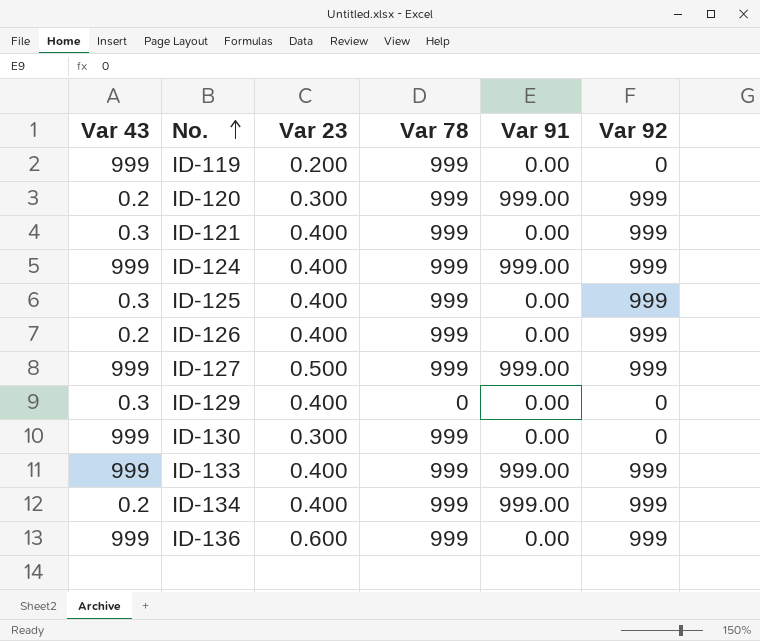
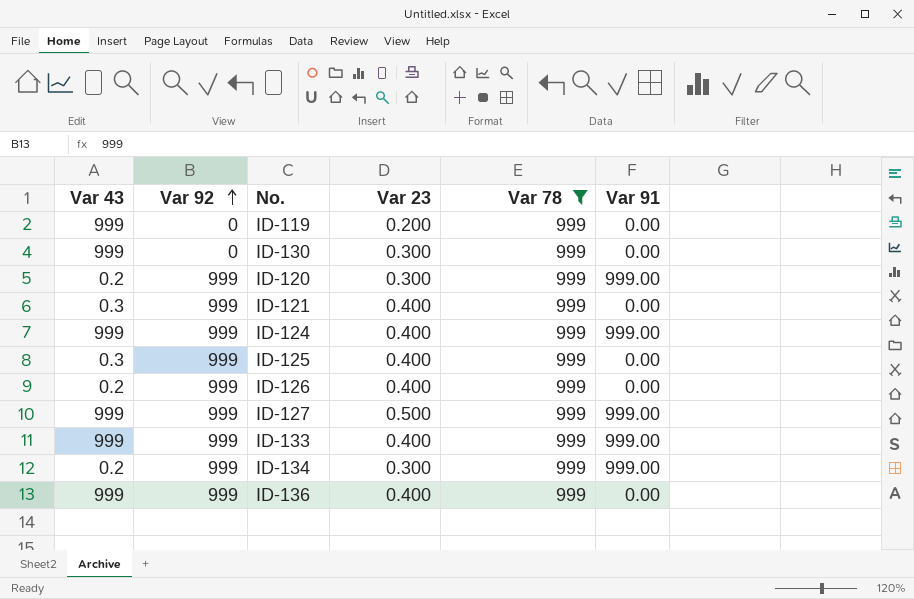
filter: none -> Var 78 = 999
row order: No. ascending -> Var 92 ascending
column Var 92 | position: 6 -> 2
ID-134 | Var 23: 0.400 -> 0.300
ID-136 | Var 23: 0.600 -> 0.400

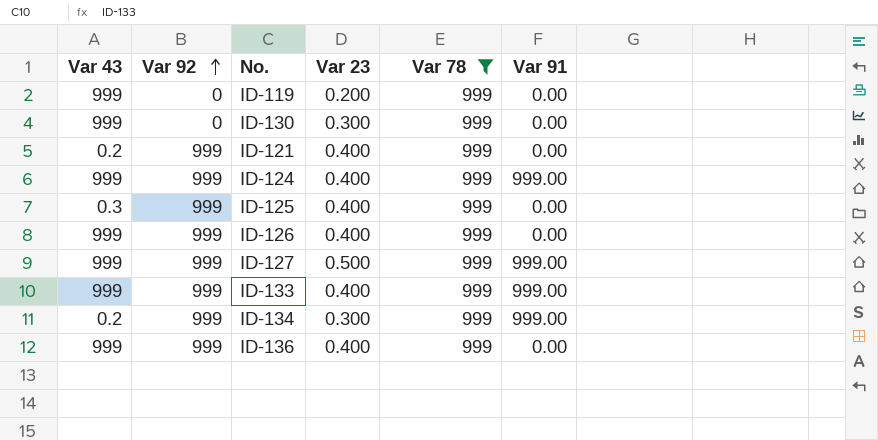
row ID-120: 0.2 | 999 | 0.300 | 999 | 999.00 -> none
ID-121 | Var 43: 0.3 -> 0.2
ID-126 | Var 43: 0.2 -> 999

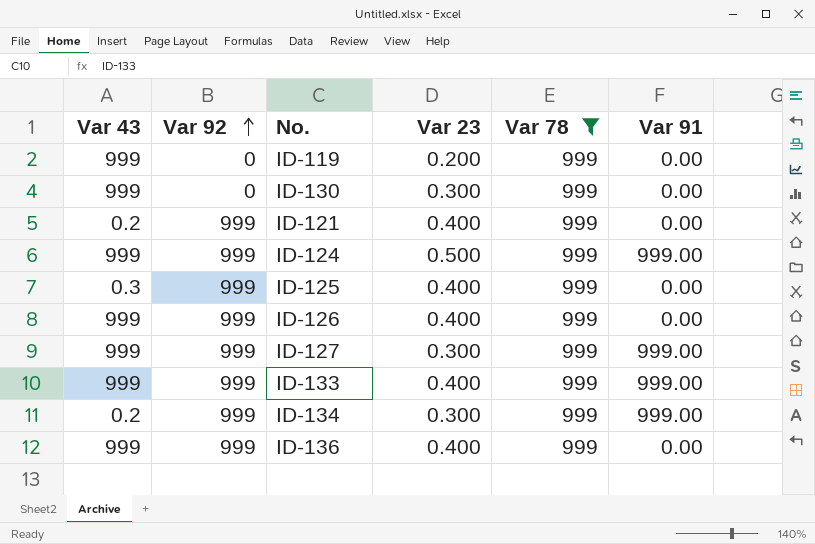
ID-124 | Var 23: 0.400 -> 0.500
ID-127 | Var 23: 0.500 -> 0.300

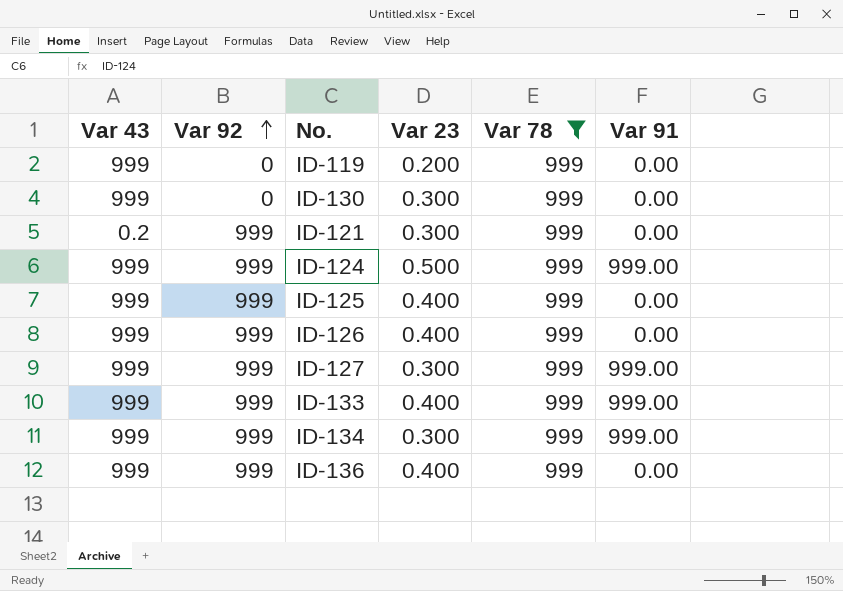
ID-121 | Var 23: 0.400 -> 0.300
ID-125 | Var 43: 0.3 -> 999
ID-134 | Var 43: 0.2 -> 999

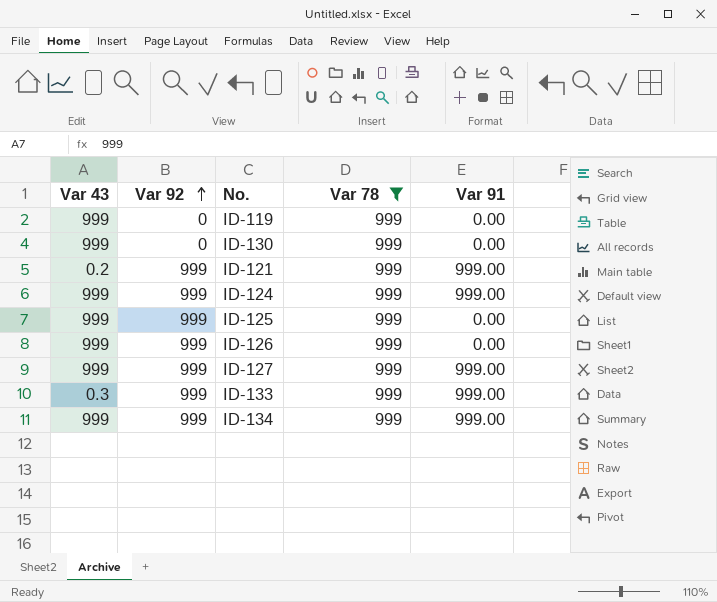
column Var 23 | position: 4 -> none
row ID-136: 999 | 999 | 0.400 | 999 | 0.00 -> none
ID-121 | Var 91: 0.00 -> 999.00
ID-133 | Var 43: 999 -> 0.3

